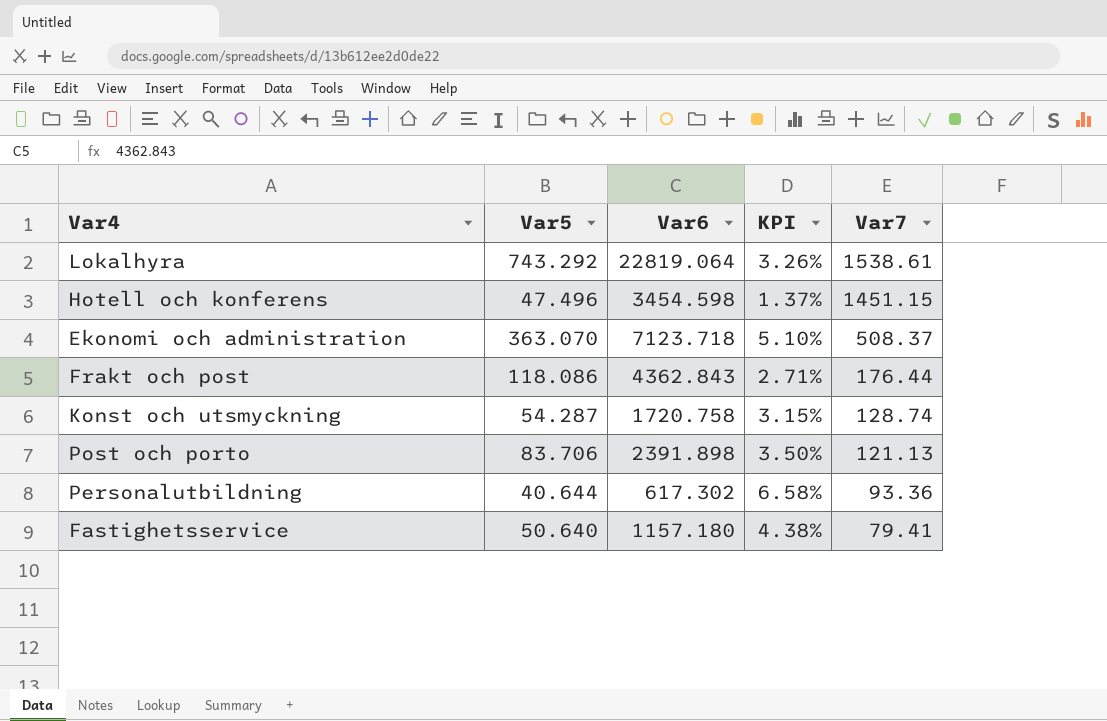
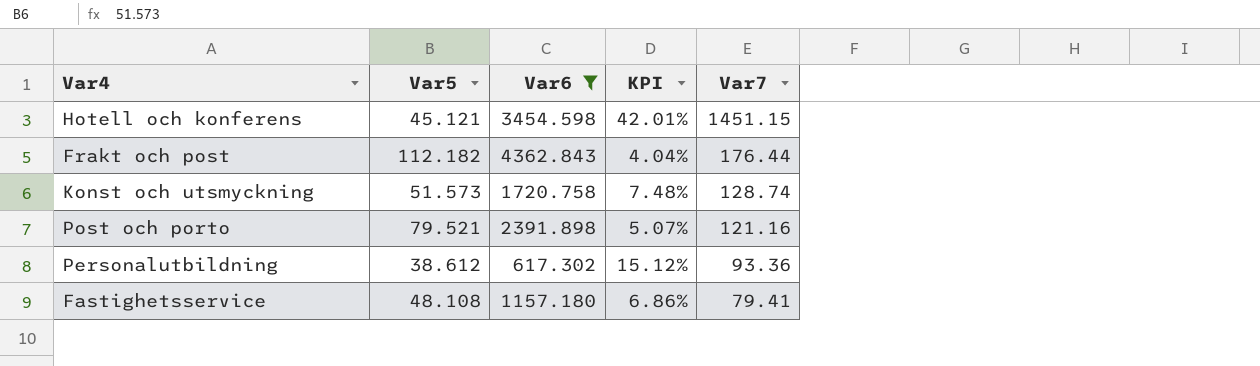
filter: none -> Var6 <= 4362.843
column KPI | formula: [Var5] / [Var6] -> [Var7] / [Var6]
Hotell och konferens | Var5: 47.496 -> 45.121
Frakt och post | Var5: 118.086 -> 112.182
Konst och utsmyckning | Var5: 54.287 -> 51.573
Post och porto | Var5: 83.706 -> 79.521
Post och porto | Var7: 121.13 -> 121.16
Personalutbildning | Var5: 40.644 -> 38.612
Fastighetsservice | Var5: 50.640 -> 48.108

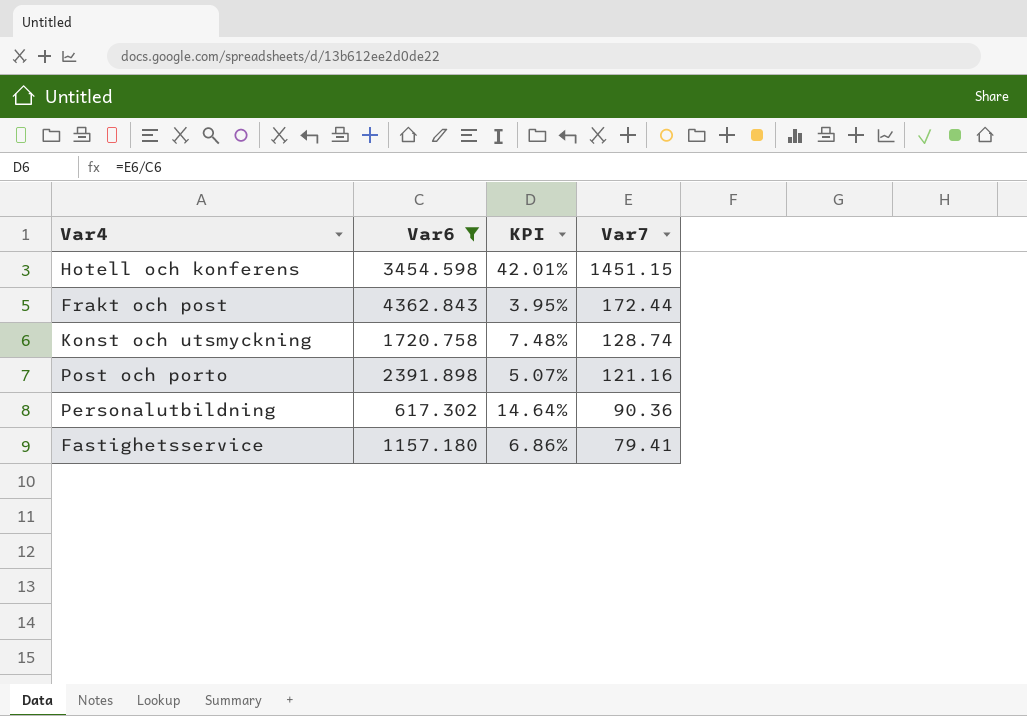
column Var5 | position: 2 -> none
Frakt och post | KPI: 4.04% -> 3.95%
Frakt och post | Var7: 176.44 -> 172.44
Personalutbildning | KPI: 15.12% -> 14.64%
Personalutbildning | Var7: 93.36 -> 90.36

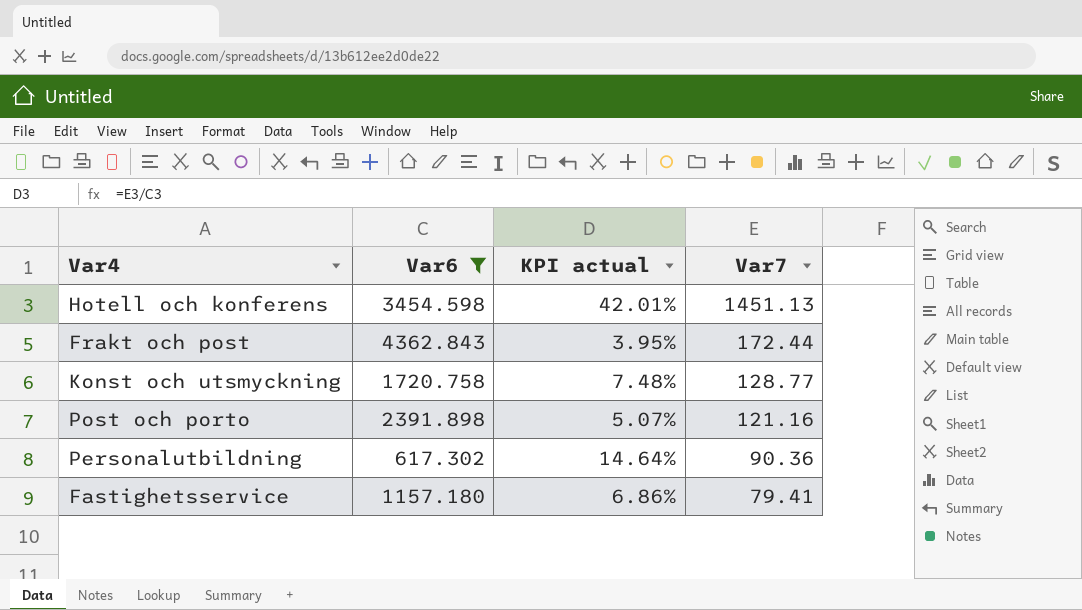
column name: KPI -> KPI actual
Hotell och konferens | Var7: 1451.15 -> 1451.13
Konst och utsmyckning | Var7: 128.74 -> 128.77

